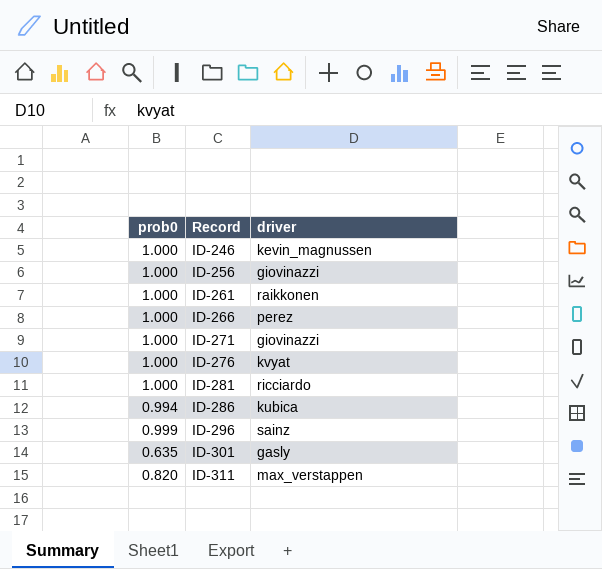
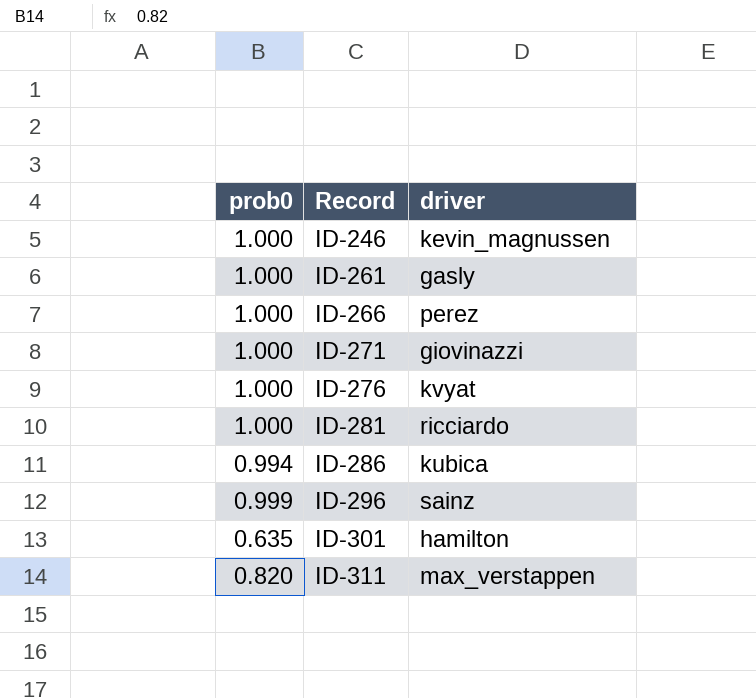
row ID-256: 1.000 | giovinazzi -> none
ID-261 | driver: raikkonen -> gasly
ID-301 | driver: gasly -> hamilton

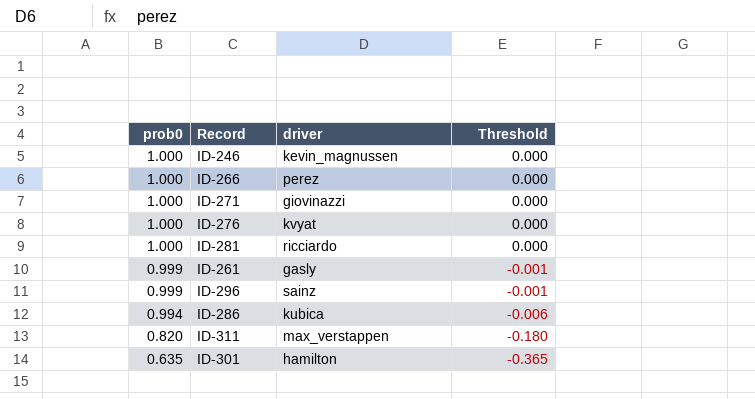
row order: Record ascending -> prob0 descending
column Threshold | formula: none -> [prob0] - 1
ID-261 | prob0: 1.000 -> 0.999

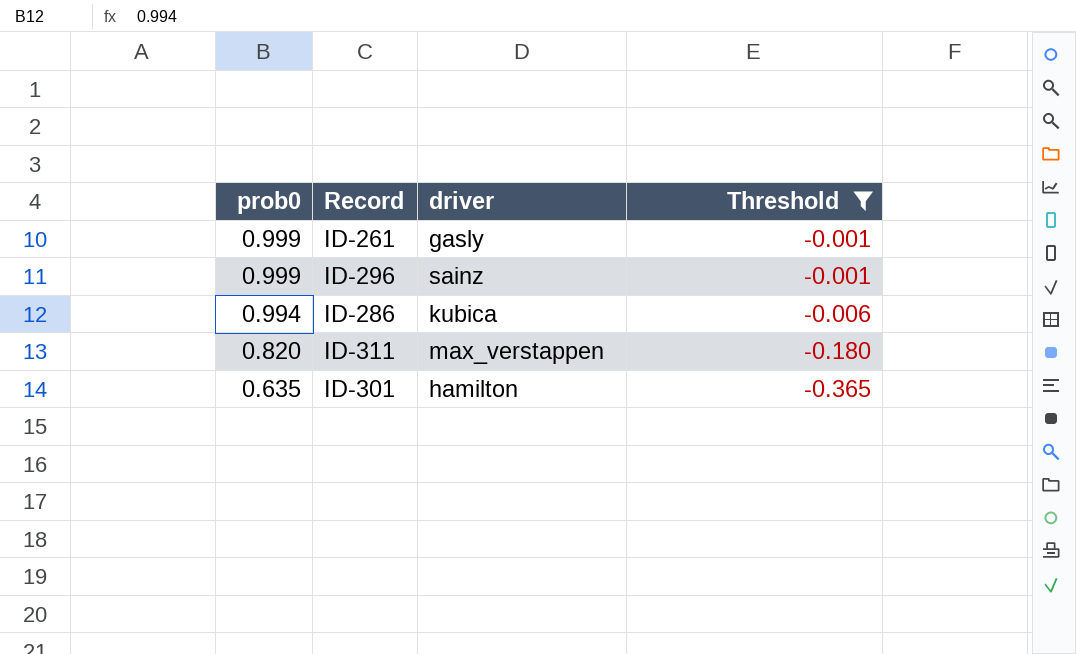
filter: none -> Threshold != 0.000

